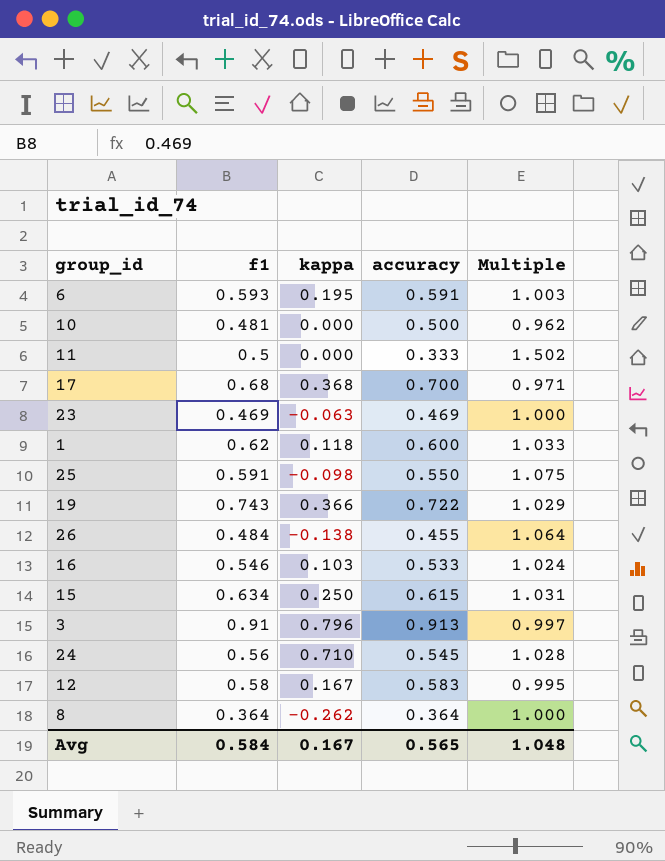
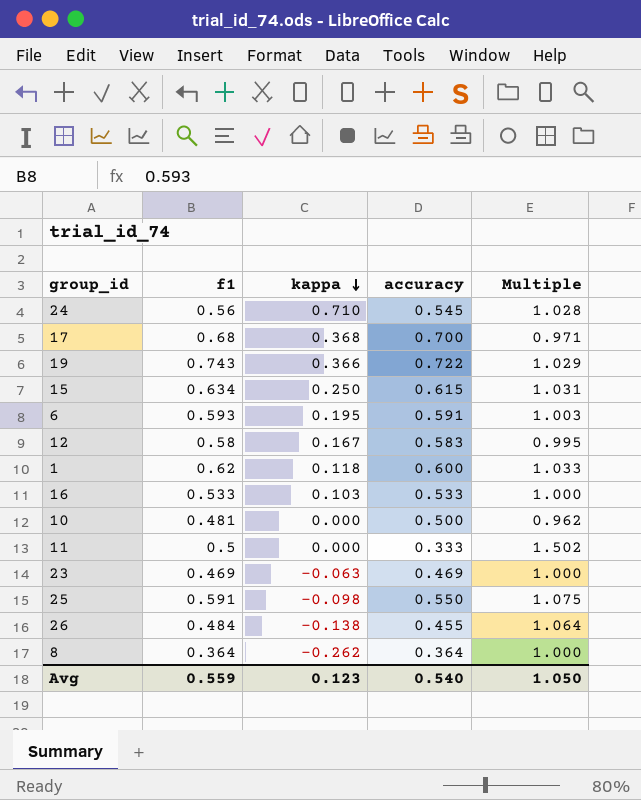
row order: none -> kappa descending
row 3: 0.91 | 0.796 | 0.913 | 0.997 -> none
16 | f1: 0.546 -> 0.533
16 | Multiple: 1.024 -> 1.000
Avg | f1: 0.584 -> 0.559
Avg | kappa: 0.167 -> 0.123
Avg | accuracy: 0.565 -> 0.540
Avg | Multiple: 1.048 -> 1.050

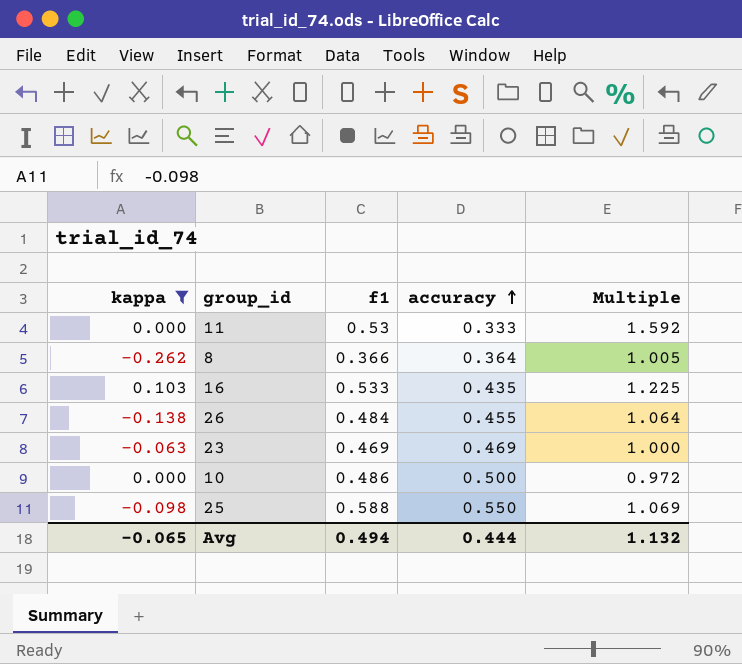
filter: none -> kappa <= 0.103
row order: kappa descending -> accuracy ascending
column kappa | position: 3 -> 1
11 | f1: 0.5 -> 0.53
11 | Multiple: 1.502 -> 1.592
8 | f1: 0.364 -> 0.366
8 | Multiple: 1.000 -> 1.005
16 | accuracy: 0.533 -> 0.435
16 | Multiple: 1.000 -> 1.225
10 | f1: 0.481 -> 0.486
10 | Multiple: 0.962 -> 0.972
25 | f1: 0.591 -> 0.588
25 | Multiple: 1.075 -> 1.069
Avg | kappa: 0.123 -> -0.065
Avg | f1: 0.559 -> 0.494
Avg | accuracy: 0.540 -> 0.444
Avg | Multiple: 1.050 -> 1.132

